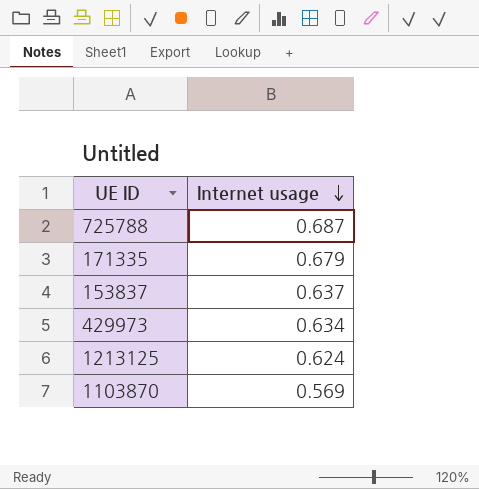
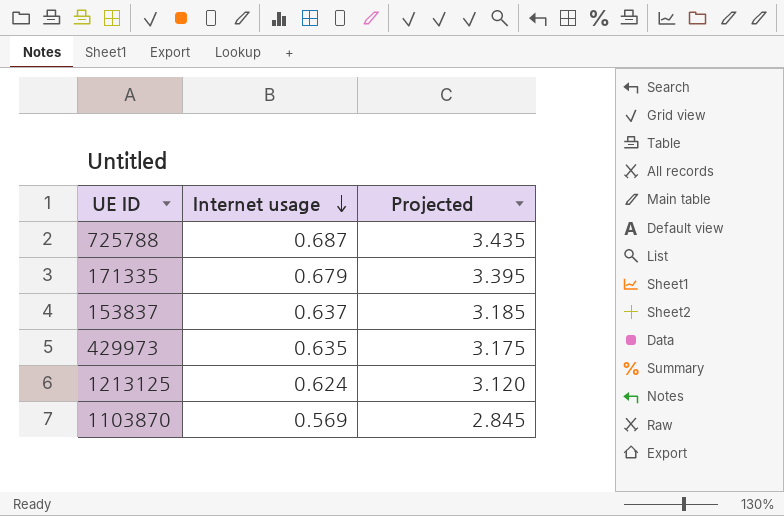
column Projected | formula: none -> [Internet usage] * 5
429973 | Internet usage: 0.634 -> 0.635

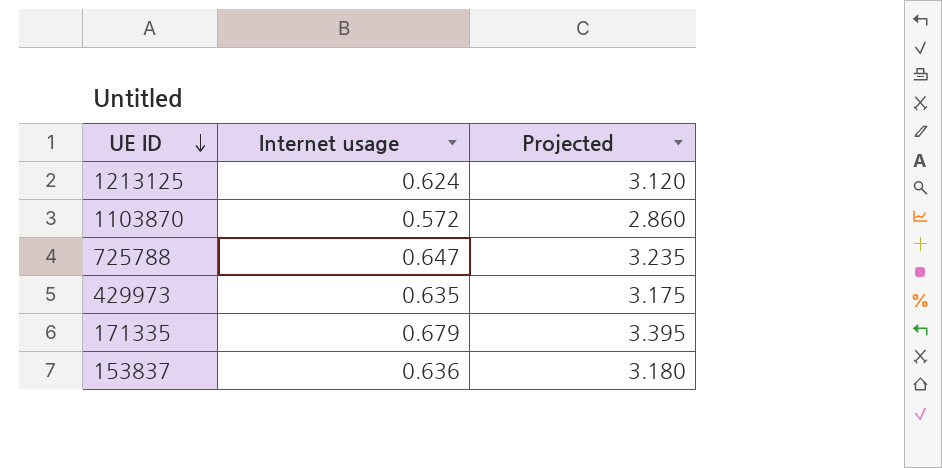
row order: Internet usage descending -> UE ID descending
1103870 | Internet usage: 0.569 -> 0.572
1103870 | Projected: 2.845 -> 2.860
725788 | Internet usage: 0.687 -> 0.647
725788 | Projected: 3.435 -> 3.235
153837 | Internet usage: 0.637 -> 0.636
153837 | Projected: 3.185 -> 3.180

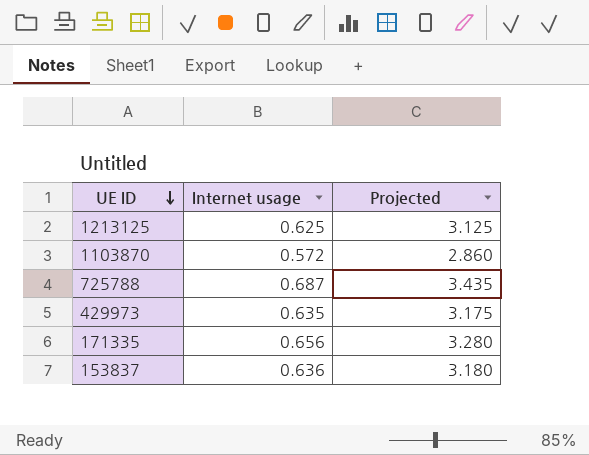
1213125 | Internet usage: 0.624 -> 0.625
1213125 | Projected: 3.120 -> 3.125
725788 | Internet usage: 0.647 -> 0.687
725788 | Projected: 3.235 -> 3.435
171335 | Internet usage: 0.679 -> 0.656
171335 | Projected: 3.395 -> 3.280

